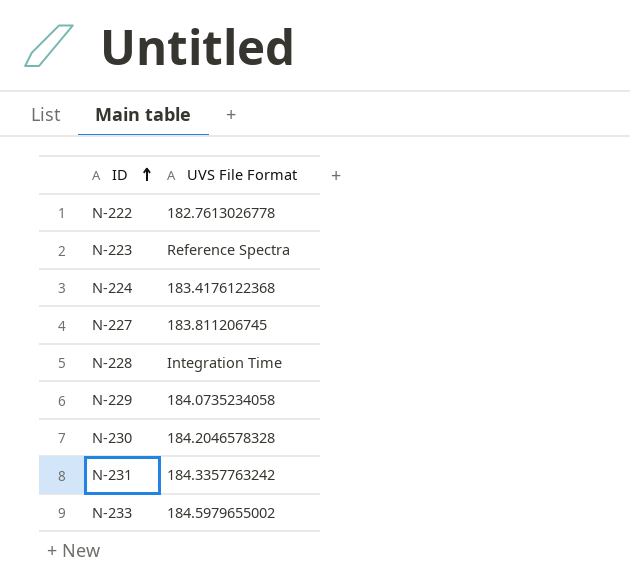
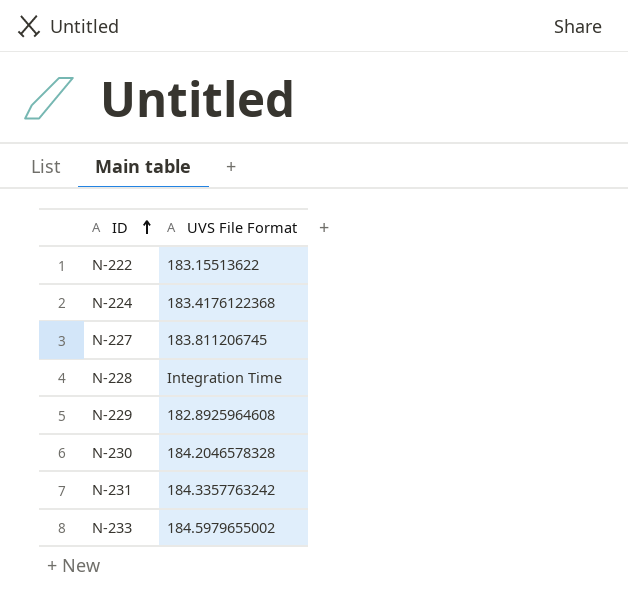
row N-223: Reference Spectra -> none
N-222 | UVS File Format: 182.7613026778 -> 183.15513622
N-229 | UVS File Format: 184.0735234058 -> 182.8925964608

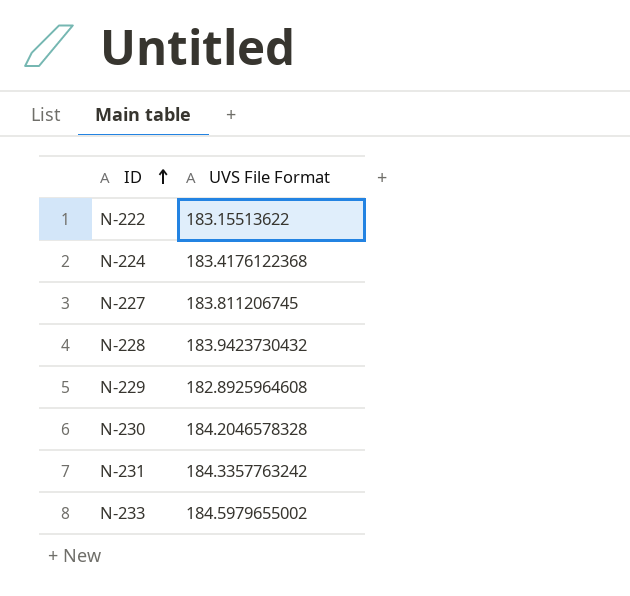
N-228 | UVS File Format: Integration Time -> 183.9423730432

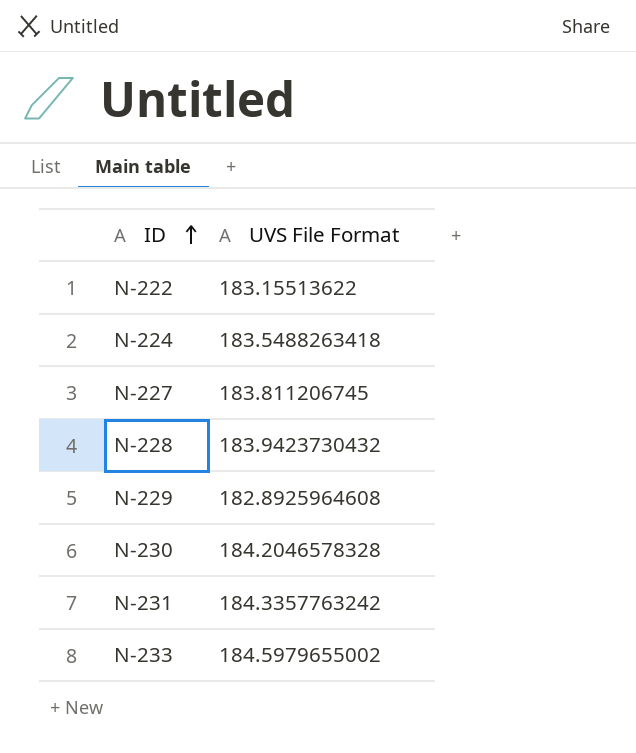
N-224 | UVS File Format: 183.4176122368 -> 183.5488263418

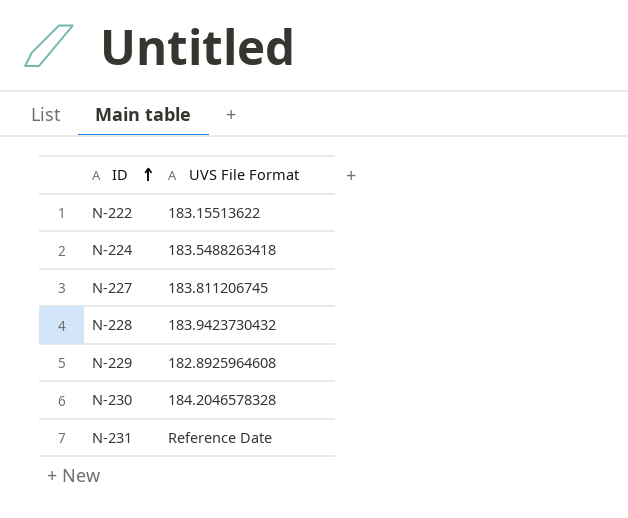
row N-233: 184.5979655002 -> none
N-231 | UVS File Format: 184.3357763242 -> Reference Date

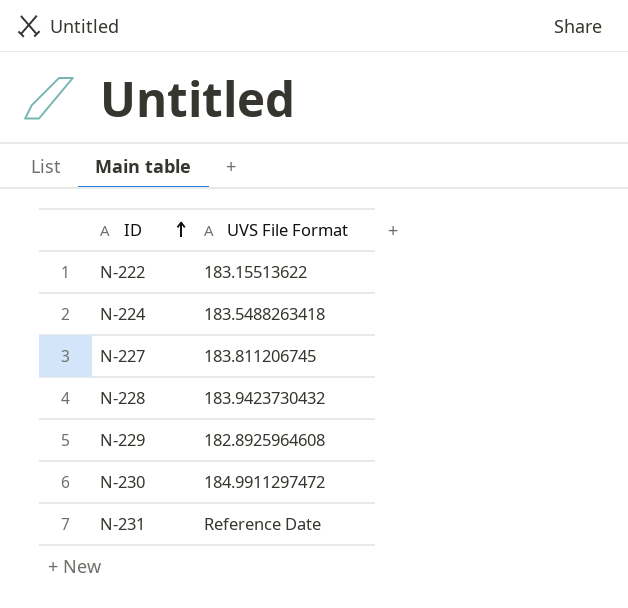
N-230 | UVS File Format: 184.2046578328 -> 184.9911297472

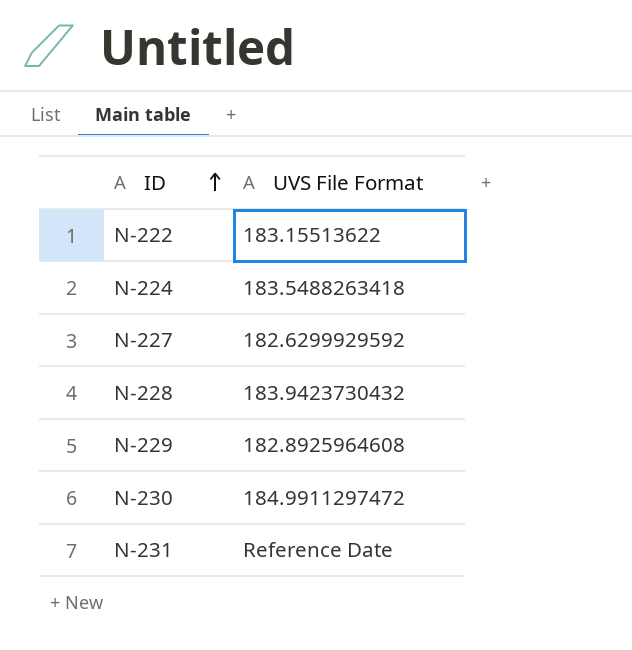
N-227 | UVS File Format: 183.811206745 -> 182.6299929592

